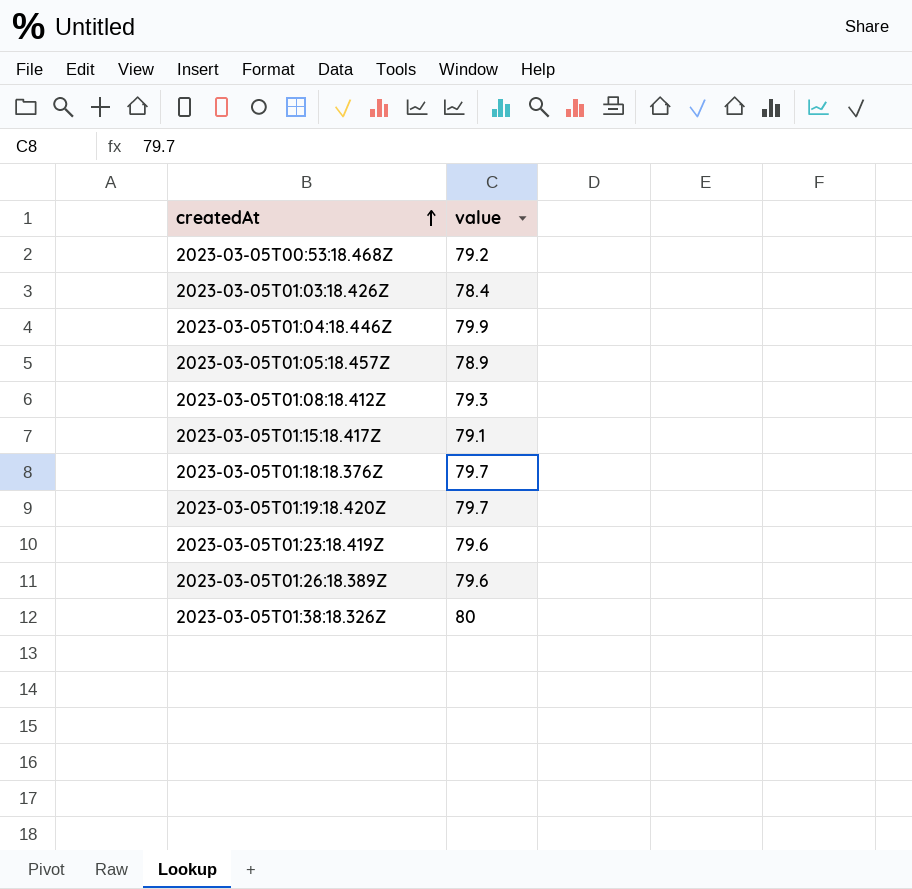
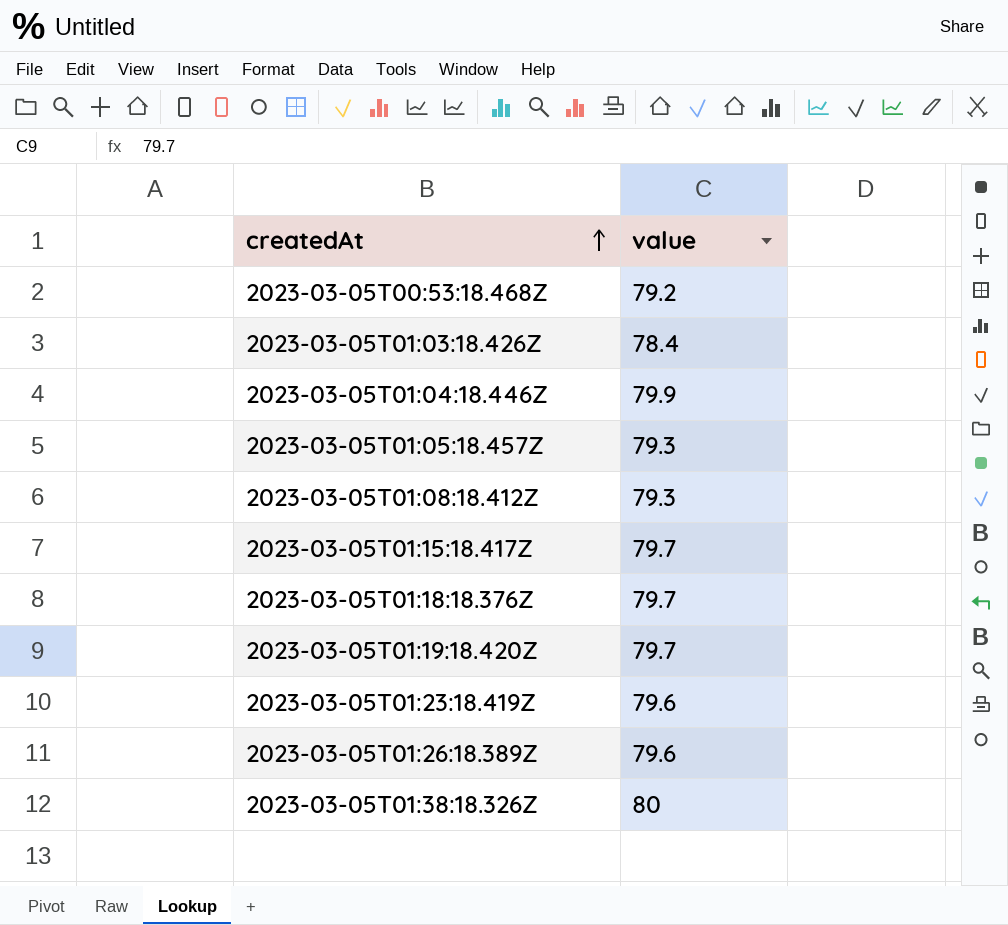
2023-03-05T01:05:18.457Z | value: 78.9 -> 79.3
2023-03-05T01:15:18.417Z | value: 79.1 -> 79.7

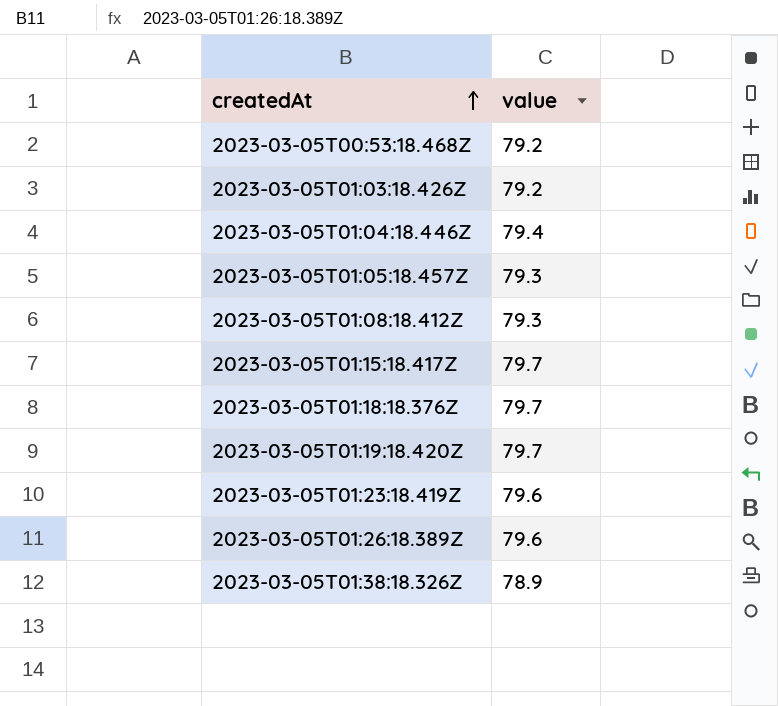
2023-03-05T01:03:18.426Z | value: 78.4 -> 79.2
2023-03-05T01:04:18.446Z | value: 79.9 -> 79.4
2023-03-05T01:38:18.326Z | value: 80 -> 78.9

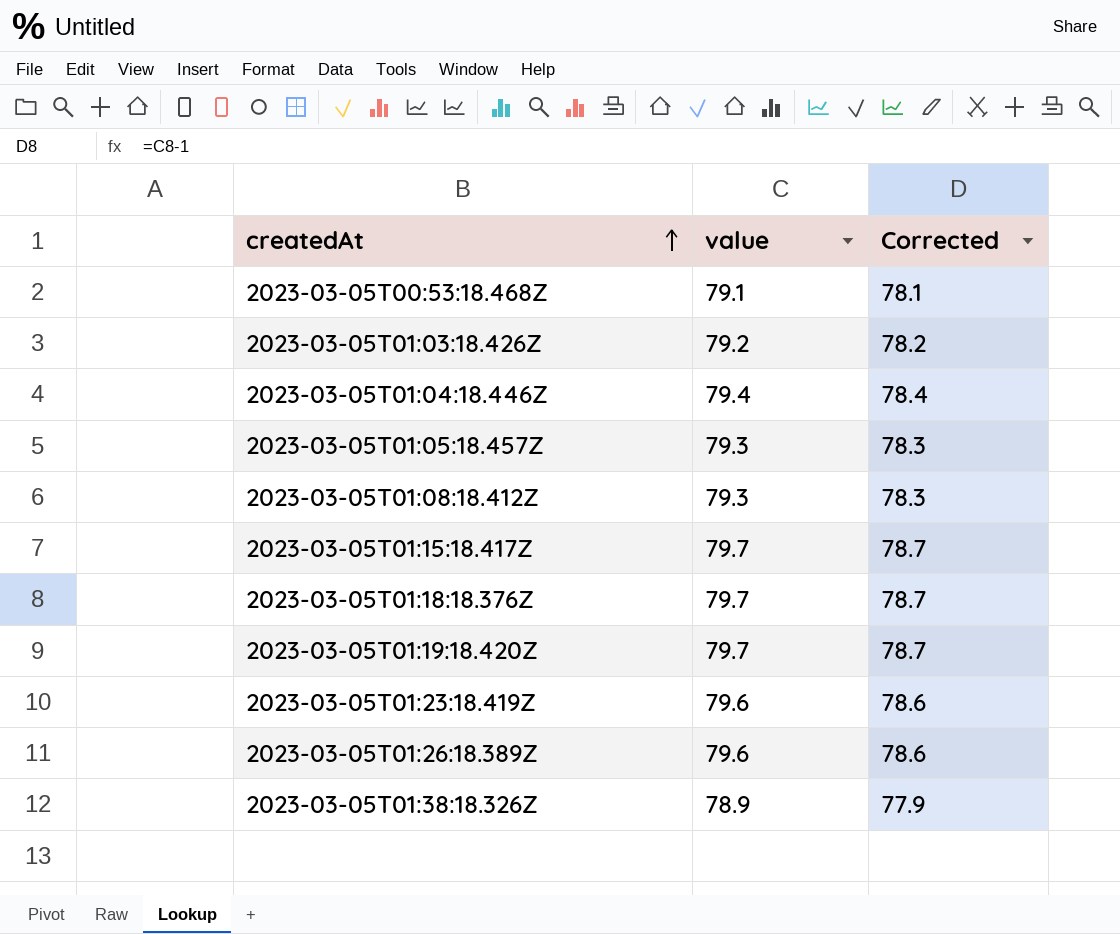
column Corrected | formula: none -> [value] - 1
2023-03-05T00:53:18.468Z | value: 79.2 -> 79.1

